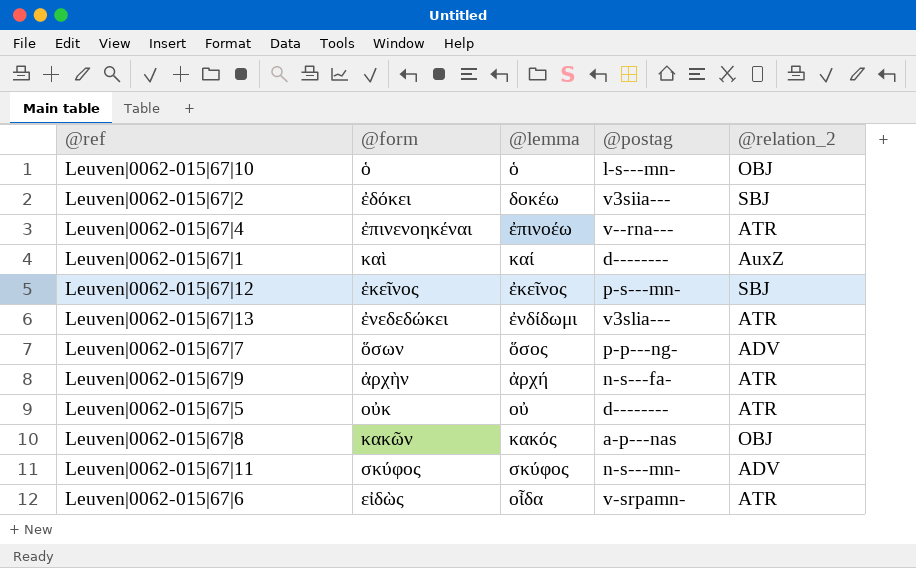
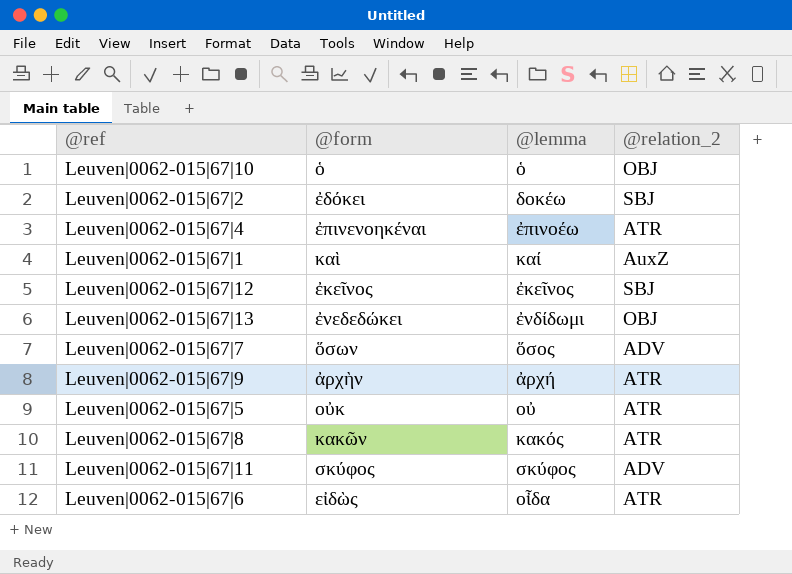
column @postag | position: 4 -> none
Leuven|0062-015|67|13 | @relation_2: ATR -> OBJ
Leuven|0062-015|67|8 | @relation_2: OBJ -> ATR

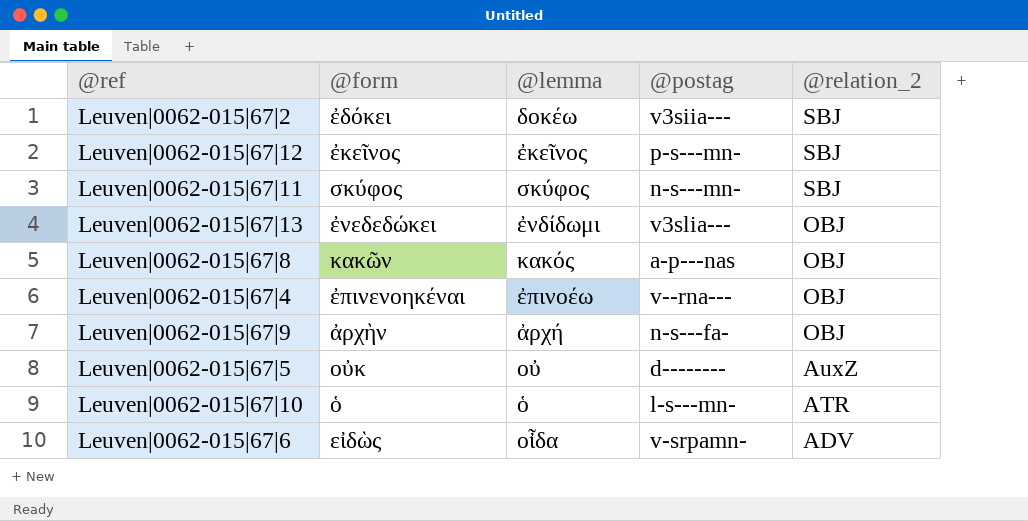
row order: none -> @relation_2 descending
column @postag | position: none -> 4
row Leuven|0062-015|67|1: καὶ | καί | AuxZ -> none
row Leuven|0062-015|67|7: ὅσων | ὅσος | ADV -> none
Leuven|0062-015|67|11 | @relation_2: ADV -> SBJ
Leuven|0062-015|67|8 | @relation_2: ATR -> OBJ
Leuven|0062-015|67|4 | @relation_2: ATR -> OBJ
Leuven|0062-015|67|9 | @relation_2: ATR -> OBJ
Leuven|0062-015|67|5 | @relation_2: ATR -> AuxZ
Leuven|0062-015|67|10 | @relation_2: OBJ -> ATR
Leuven|0062-015|67|6 | @relation_2: ATR -> ADV

